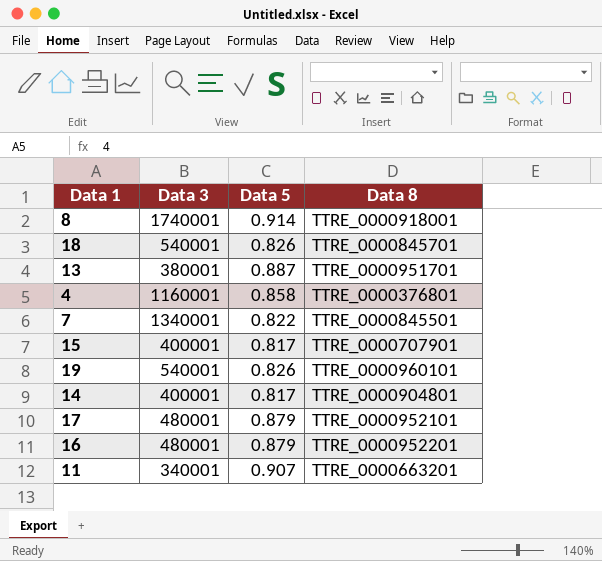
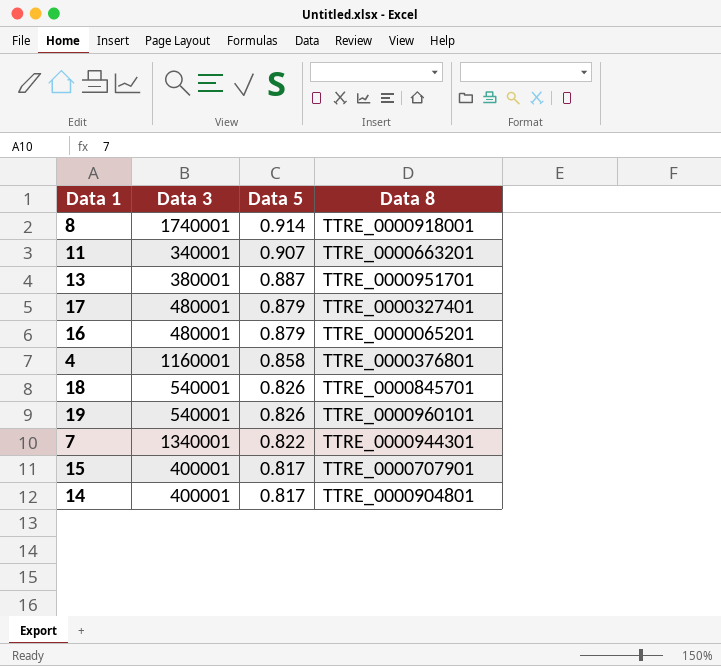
row order: none -> Data 5 descending
17 | Data 8: TTRE_0000952101 -> TTRE_0000327401
16 | Data 8: TTRE_0000952201 -> TTRE_0000065201
7 | Data 8: TTRE_0000845501 -> TTRE_0000944301

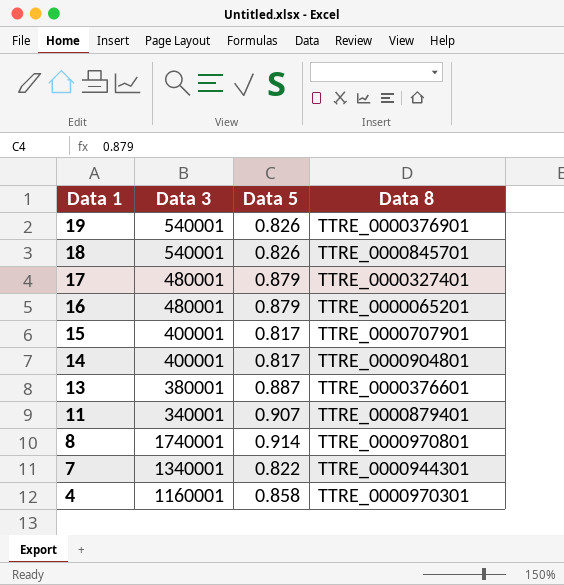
row order: Data 5 descending -> Data 1 descending
19 | Data 8: TTRE_0000960101 -> TTRE_0000376901
13 | Data 8: TTRE_0000951701 -> TTRE_0000376601
11 | Data 8: TTRE_0000663201 -> TTRE_0000879401
8 | Data 8: TTRE_0000918001 -> TTRE_0000970801
4 | Data 8: TTRE_0000376801 -> TTRE_0000970301

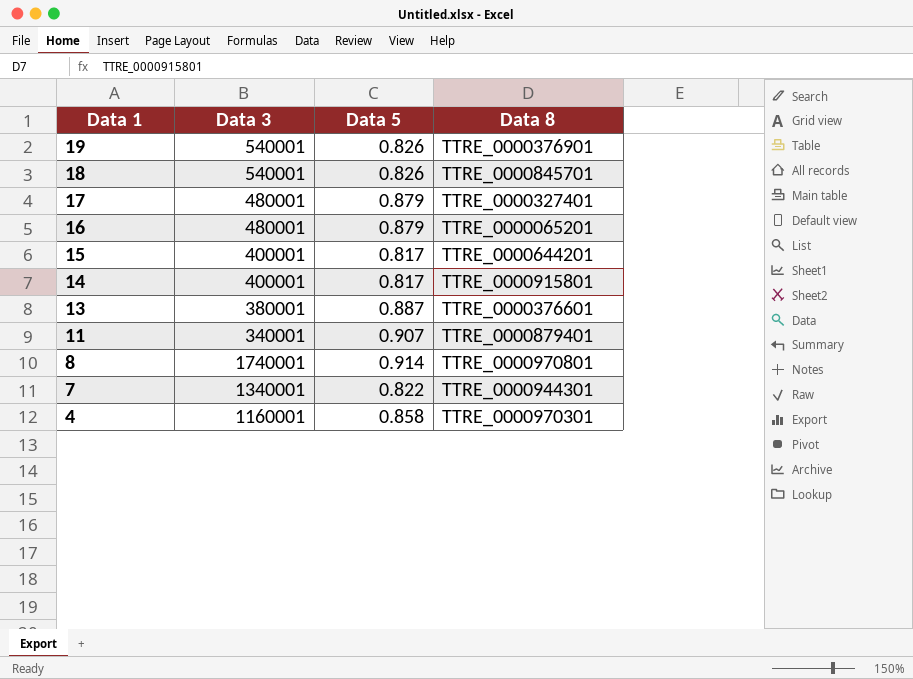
15 | Data 8: TTRE_0000707901 -> TTRE_0000644201
14 | Data 8: TTRE_0000904801 -> TTRE_0000915801

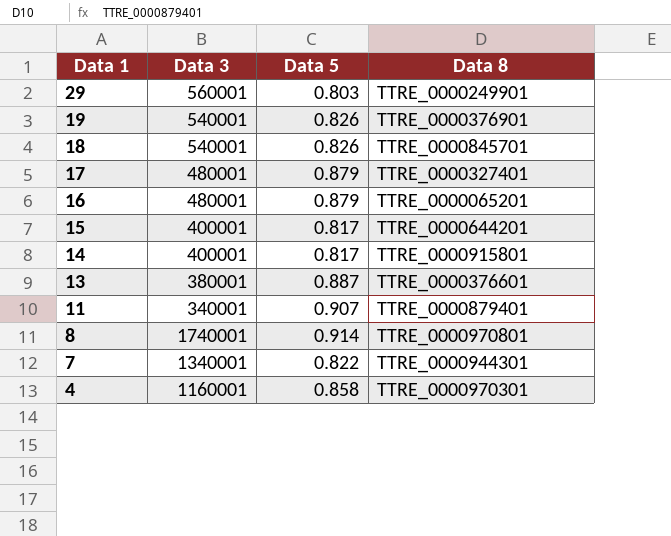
row 29: none -> 560001 | 0.803 | TTRE_0000249901

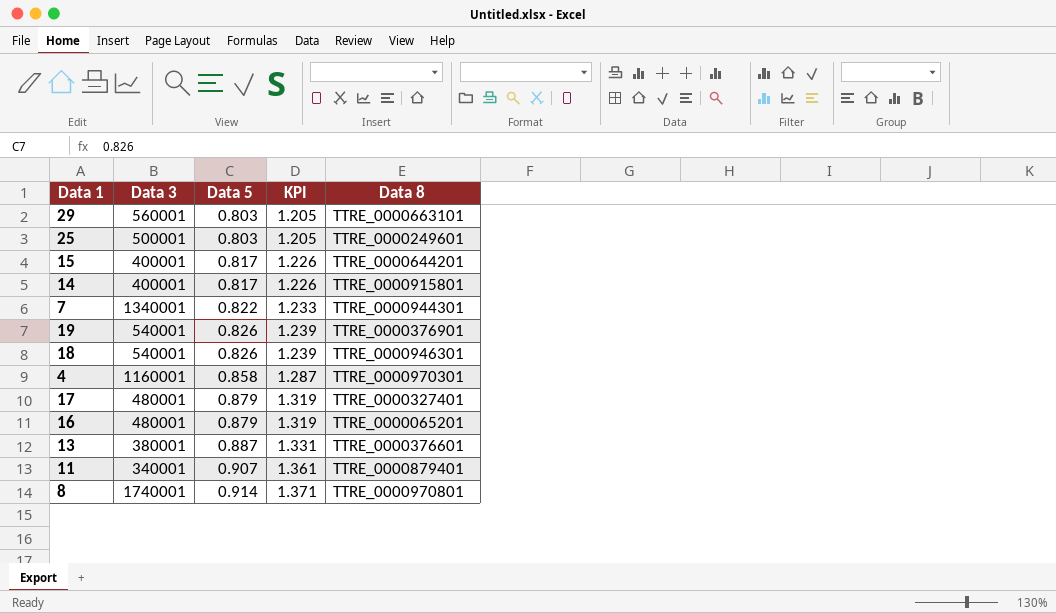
row order: Data 1 descending -> Data 5 ascending
column KPI | formula: none -> [Data 5] * 1.5
29 | Data 8: TTRE_0000249901 -> TTRE_0000663101
row 25: none -> 500001 | 0.803 | 1.205 | TTRE_0000249601
18 | Data 8: TTRE_0000845701 -> TTRE_0000946301

